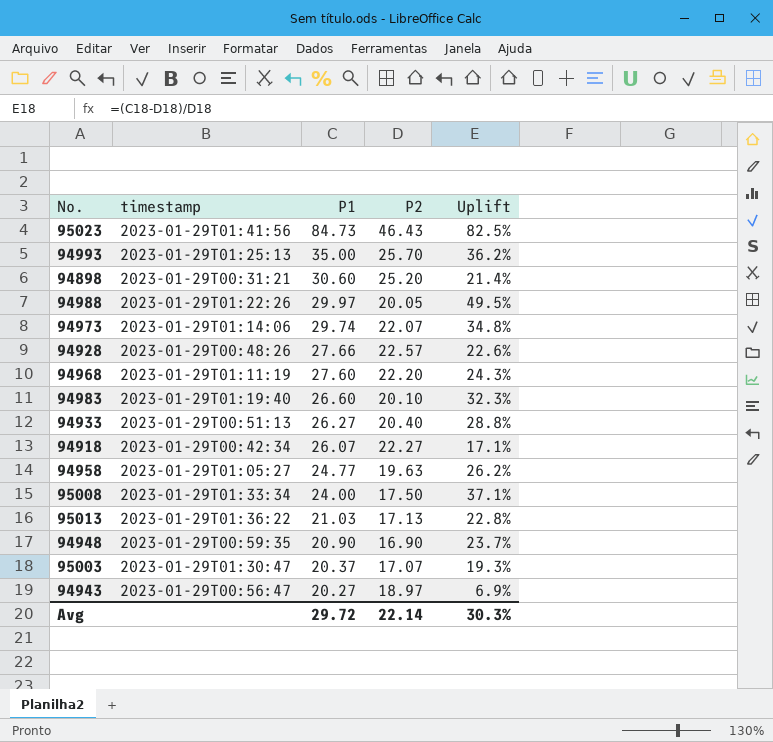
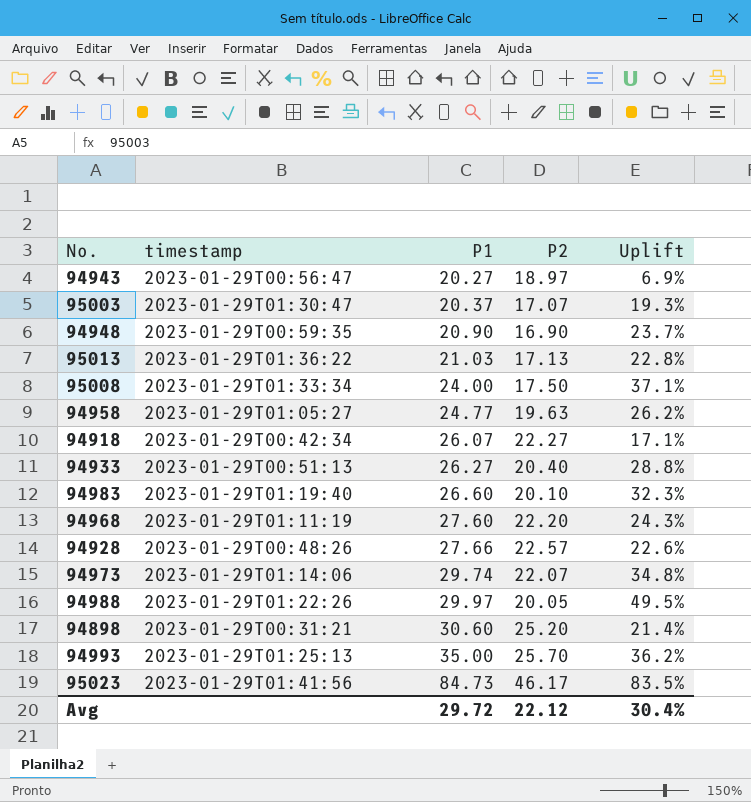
row order: P1 descending -> P1 ascending
95023 | P2: 46.43 -> 46.17
95023 | Uplift: 82.5% -> 83.5%
Avg | P2: 22.14 -> 22.12
Avg | Uplift: 30.3% -> 30.4%

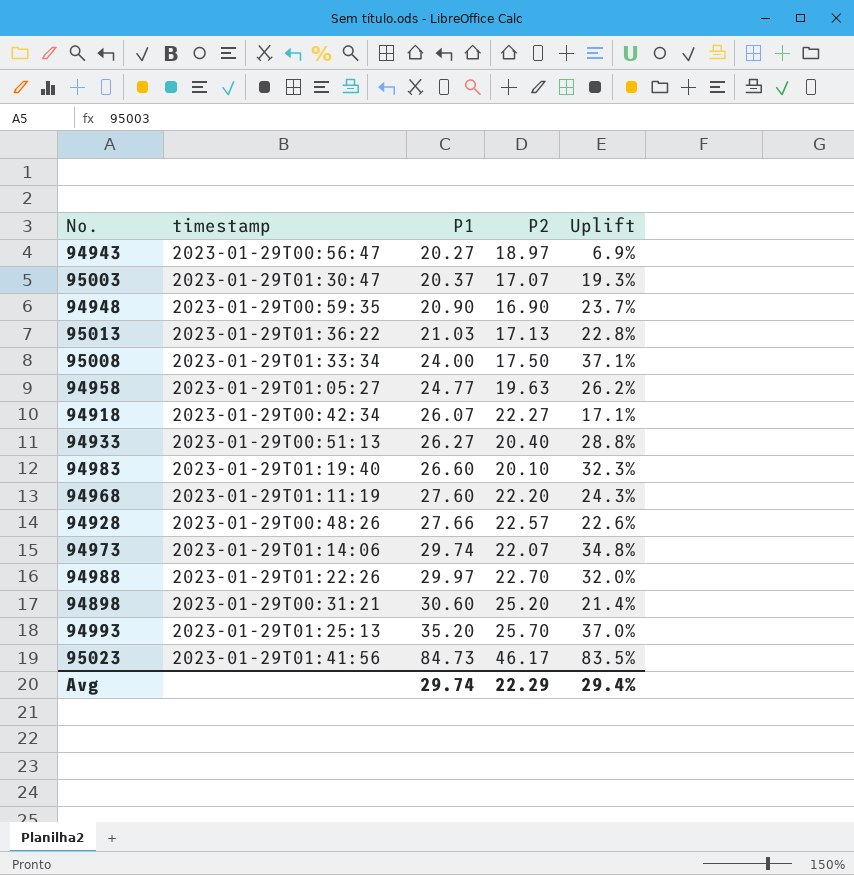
94988 | P2: 20.05 -> 22.70
94988 | Uplift: 49.5% -> 32.0%
94993 | P1: 35.00 -> 35.20
94993 | Uplift: 36.2% -> 37.0%
Avg | P1: 29.72 -> 29.74
Avg | P2: 22.12 -> 22.29
Avg | Uplift: 30.4% -> 29.4%

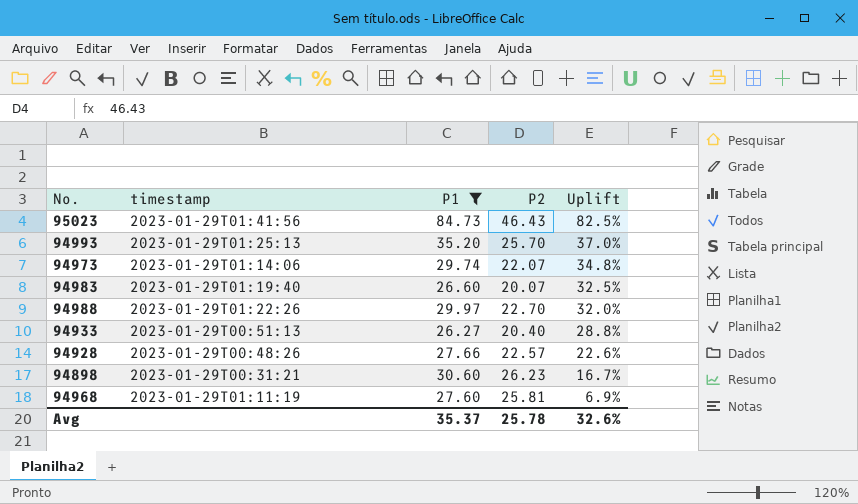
filter: none -> P1 >= 26.27
row order: P1 ascending -> Uplift descending
95023 | P2: 46.17 -> 46.43
95023 | Uplift: 83.5% -> 82.5%
94983 | P2: 20.10 -> 20.07
94983 | Uplift: 32.3% -> 32.5%
94898 | P2: 25.20 -> 26.23
94898 | Uplift: 21.4% -> 16.7%
94968 | P2: 22.20 -> 25.81
94968 | Uplift: 24.3% -> 6.9%
Avg | P1: 29.74 -> 35.37
Avg | P2: 22.29 -> 25.78
Avg | Uplift: 29.4% -> 32.6%

